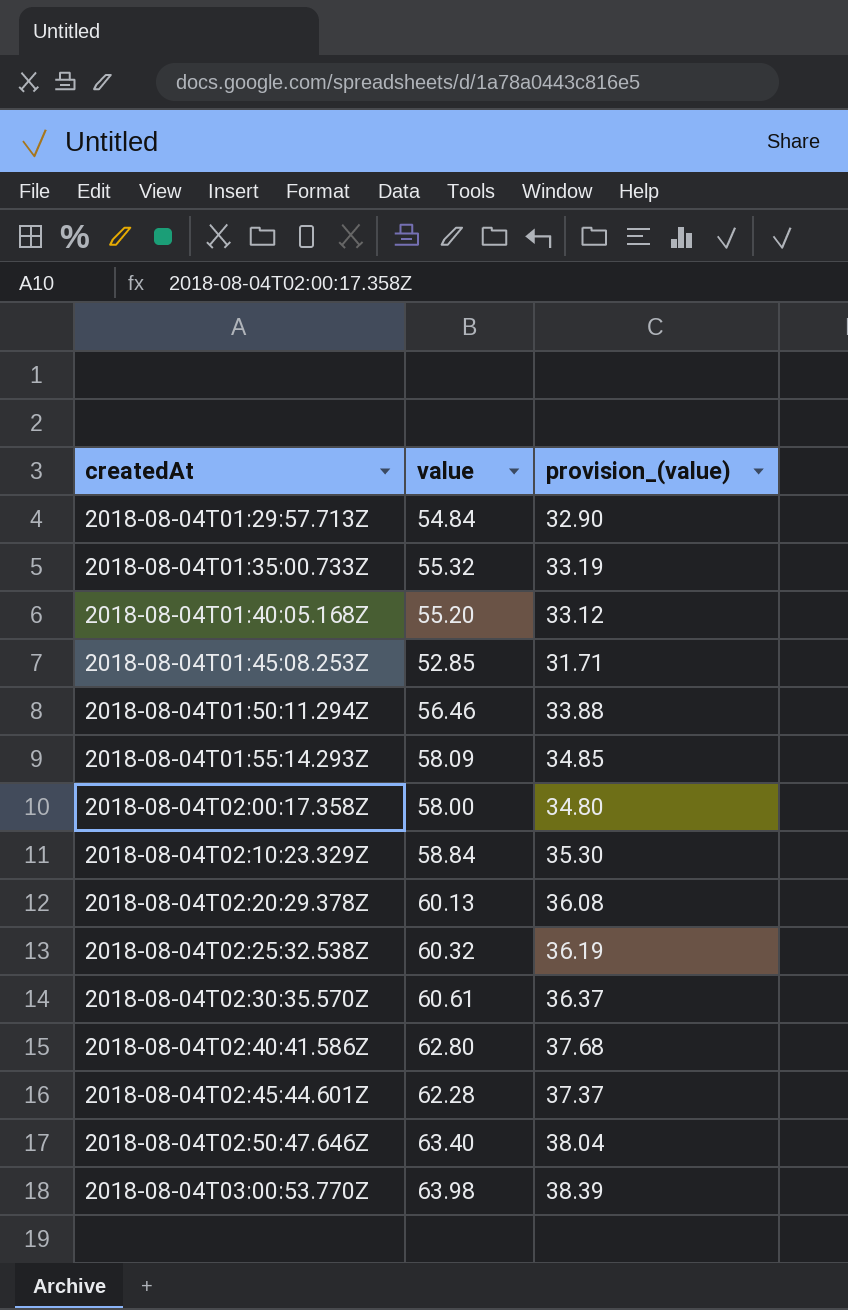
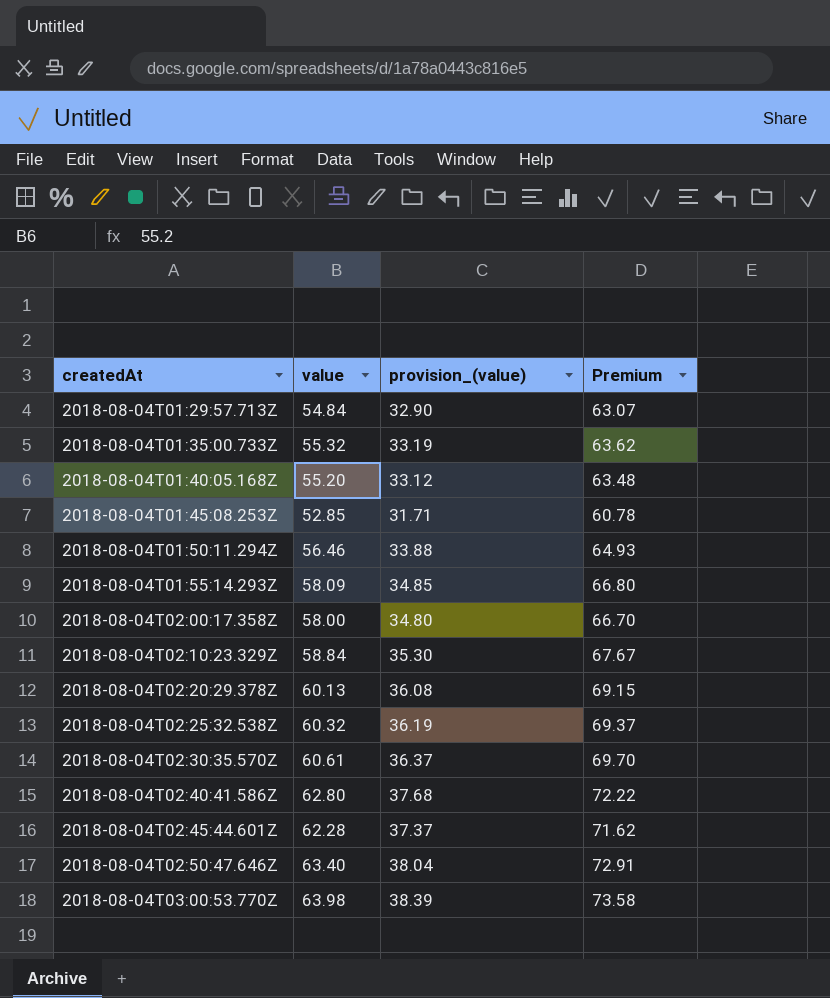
column Premium | formula: none -> [value] * 1.15

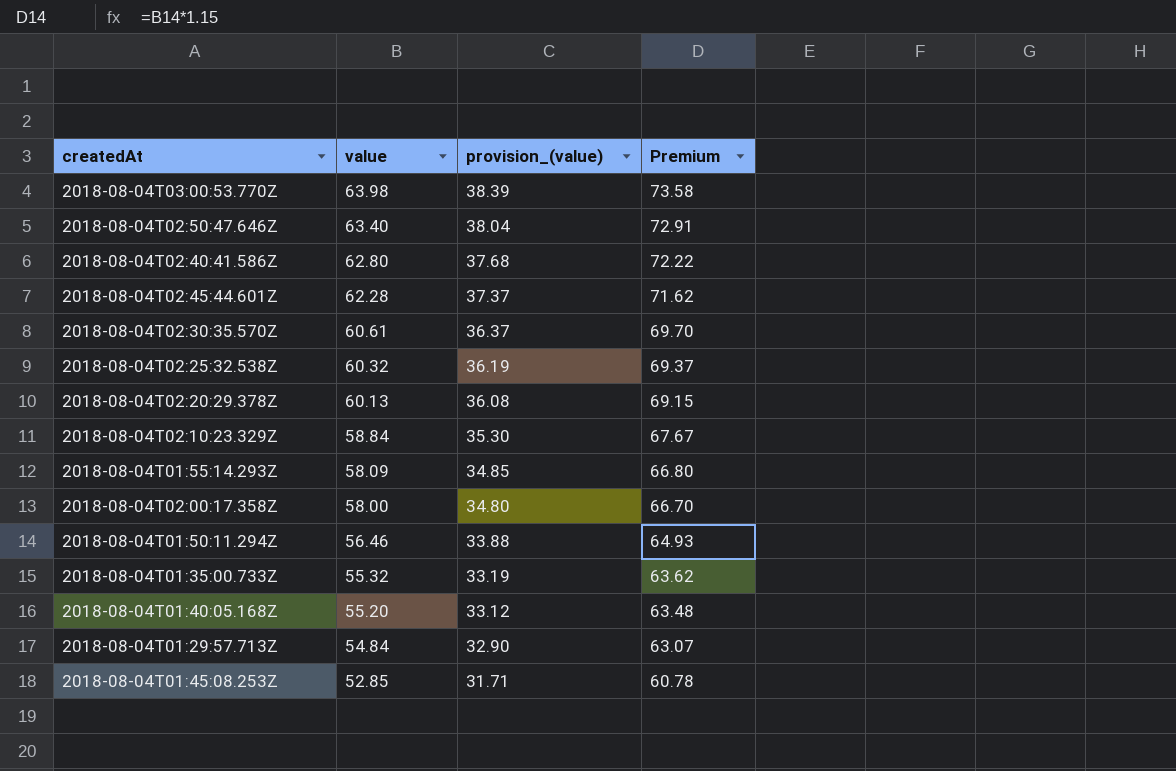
row order: createdAt ascending -> value descending

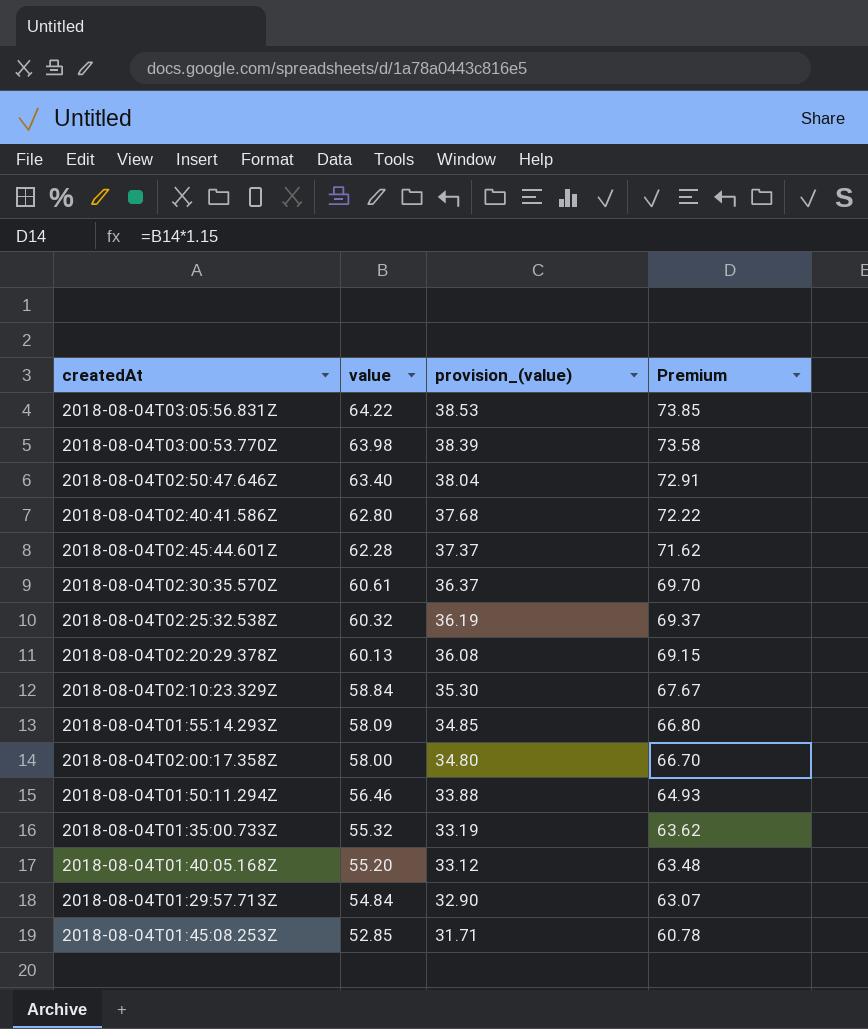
row 2018-08-04T03:05:56.831Z: none -> 64.22 | 38.53 | 73.85

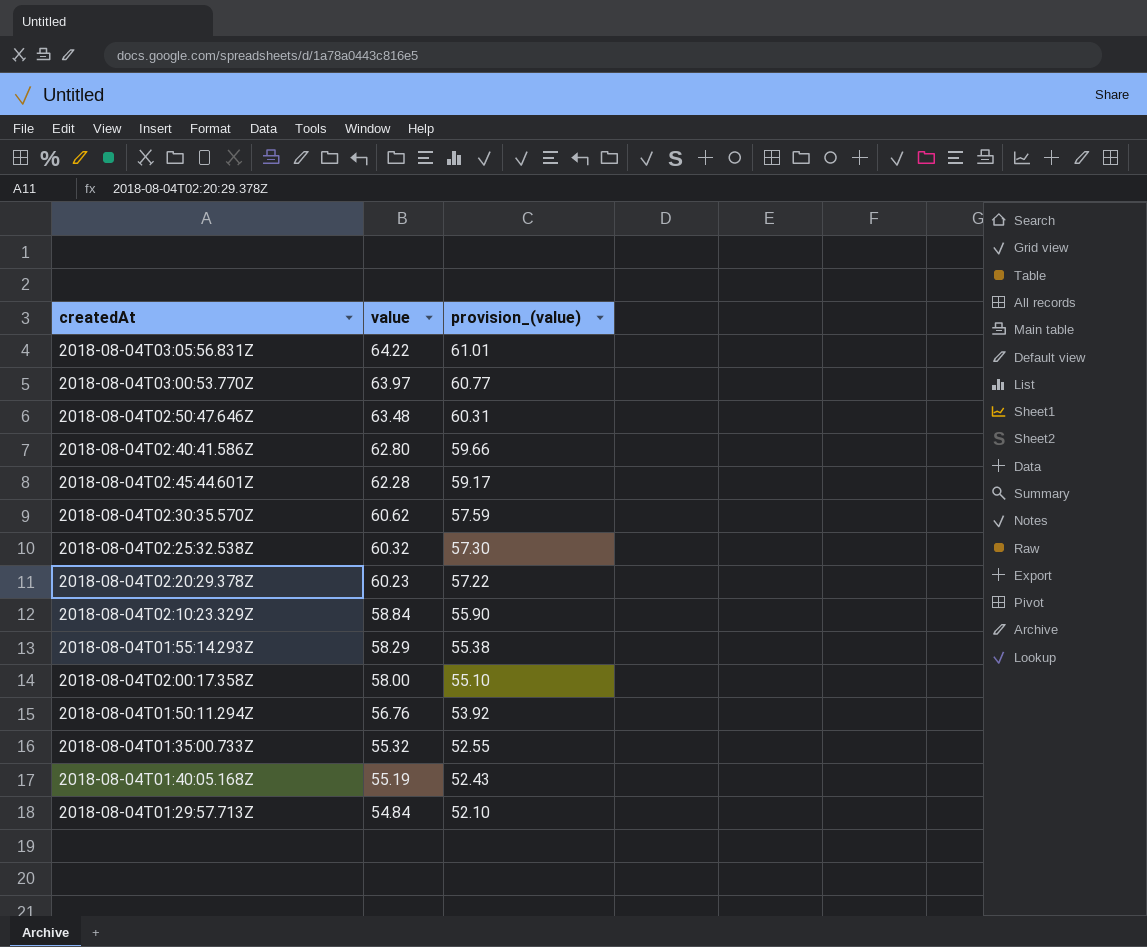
column Premium | formula: [value] * 1.15 -> none
column provision_(value) | formula: [value] * 0.6 -> [value] * 0.95
row 2018-08-04T01:45:08.253Z: 52.85 | 31.71 | 60.78 -> none
2018-08-04T03:00:53.770Z | value: 63.98 -> 63.97
2018-08-04T02:50:47.646Z | value: 63.40 -> 63.48
2018-08-04T02:30:35.570Z | value: 60.61 -> 60.62
2018-08-04T02:20:29.378Z | value: 60.13 -> 60.23
2018-08-04T01:55:14.293Z | value: 58.09 -> 58.29
2018-08-04T01:50:11.294Z | value: 56.46 -> 56.76
2018-08-04T01:40:05.168Z | value: 55.20 -> 55.19

